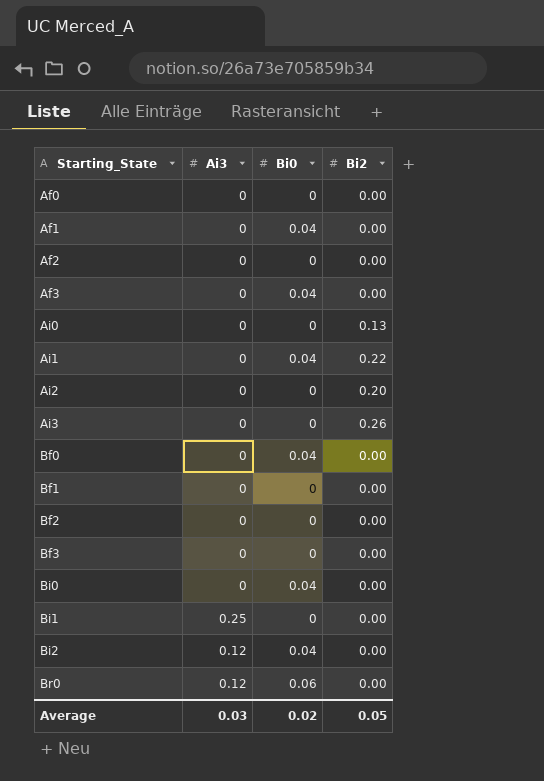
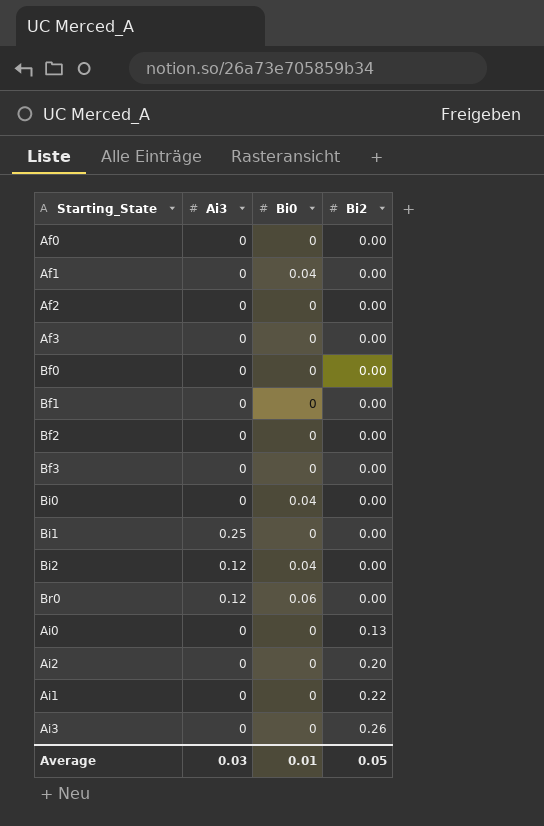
row order: Starting_State ascending -> Bi2 ascending
Af3 | Bi0: 0.04 -> 0
Bf0 | Bi0: 0.04 -> 0
Ai1 | Bi0: 0.04 -> 0
Average | Bi0: 0.02 -> 0.01

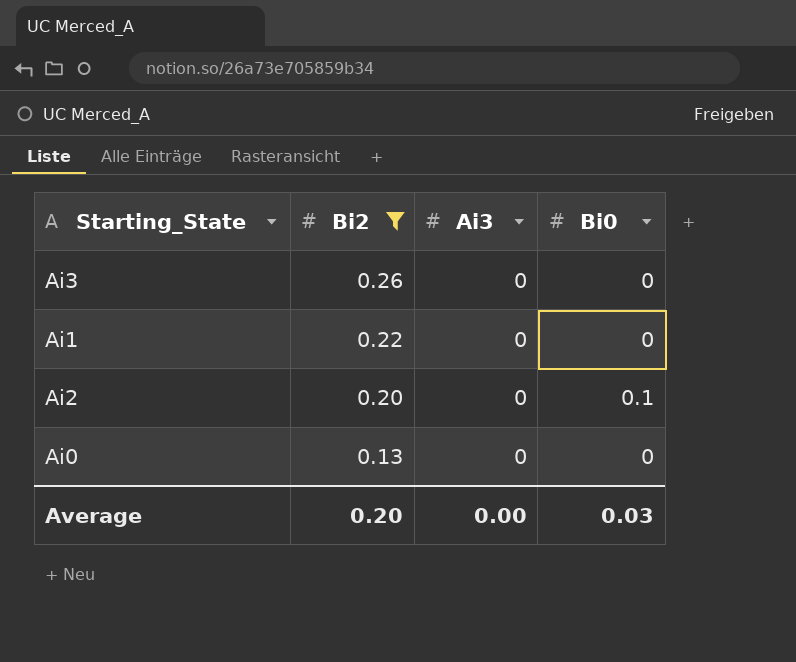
filter: none -> Bi2 != 0.00
row order: Bi2 ascending -> Bi2 descending
column Bi2 | position: 4 -> 2
Ai2 | Bi0: 0 -> 0.1
Average | Bi2: 0.05 -> 0.20
Average | Ai3: 0.03 -> 0.00
Average | Bi0: 0.01 -> 0.03

